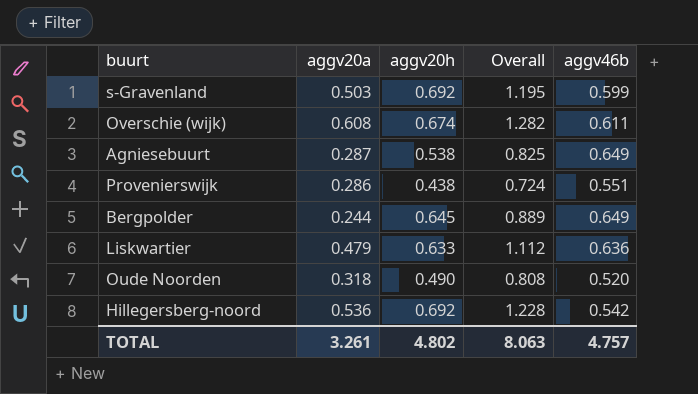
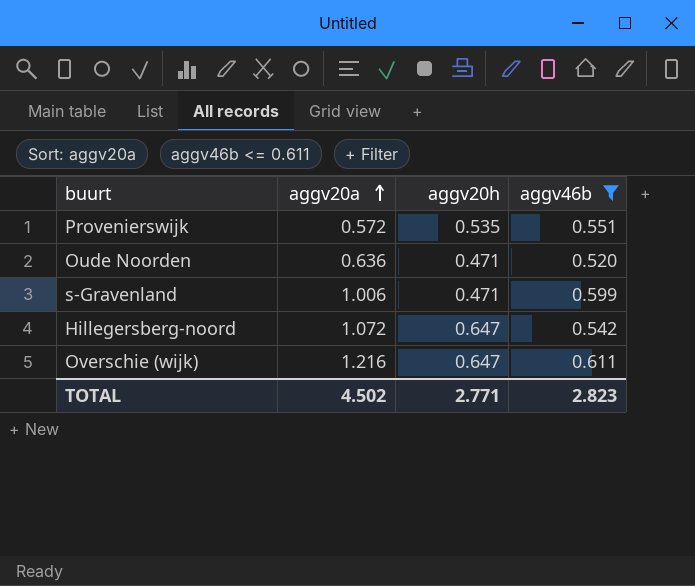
filter: none -> aggv46b <= 0.611
row order: none -> aggv20a ascending
column Overall | formula: [aggv20a] + [aggv20h] -> none
Provenierswijk | aggv20a: 0.286 -> 0.572
Provenierswijk | aggv20h: 0.438 -> 0.535
Oude Noorden | aggv20a: 0.318 -> 0.636
Oude Noorden | aggv20h: 0.490 -> 0.471
s-Gravenland | aggv20a: 0.503 -> 1.006
s-Gravenland | aggv20h: 0.692 -> 0.471
Hillegersberg-noord | aggv20a: 0.536 -> 1.072
Hillegersberg-noord | aggv20h: 0.692 -> 0.647
Overschie (wijk) | aggv20a: 0.608 -> 1.216
Overschie (wijk) | aggv20h: 0.674 -> 0.647
TOTAL | aggv20a: 3.261 -> 4.502
TOTAL | aggv20h: 4.802 -> 2.771
TOTAL | aggv46b: 4.757 -> 2.823

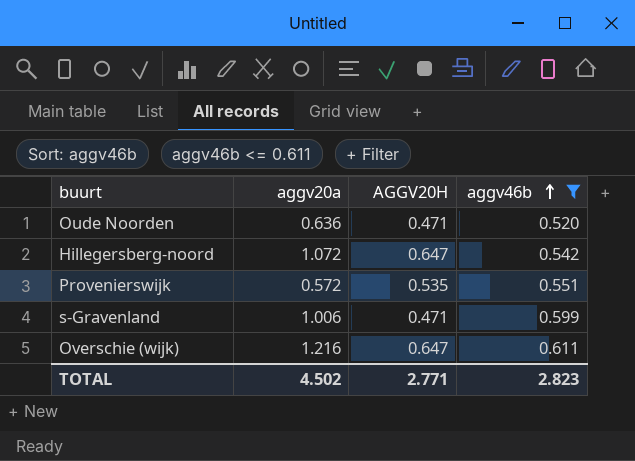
row order: aggv20a ascending -> aggv46b ascending
column name: aggv20h -> AGGV20H

